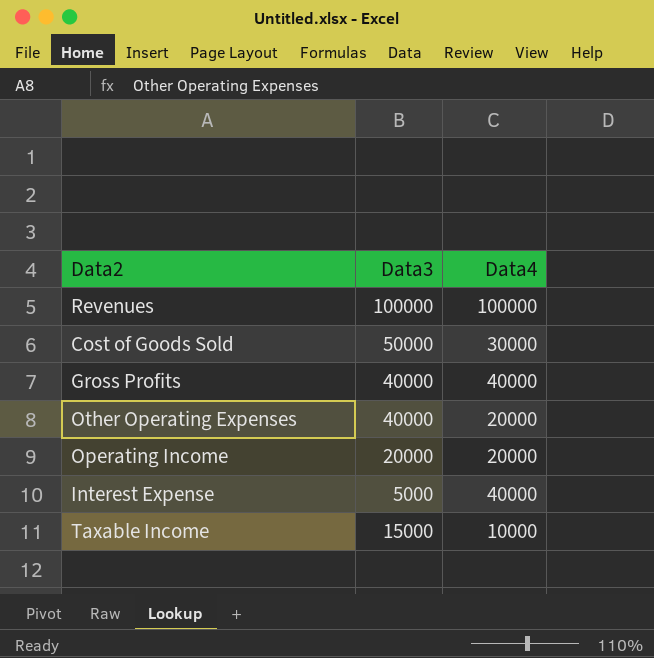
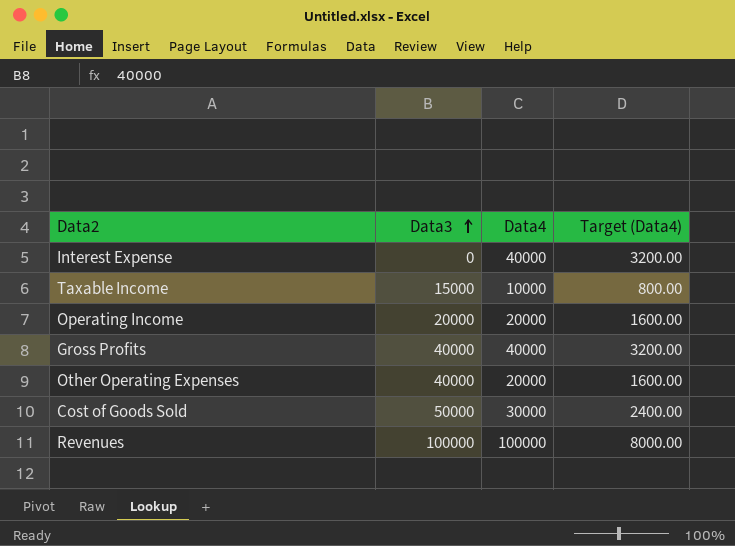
row order: none -> Data3 ascending
column Target (Data4) | formula: none -> [Data4] * 0.08
Interest Expense | Data3: 5000 -> 0

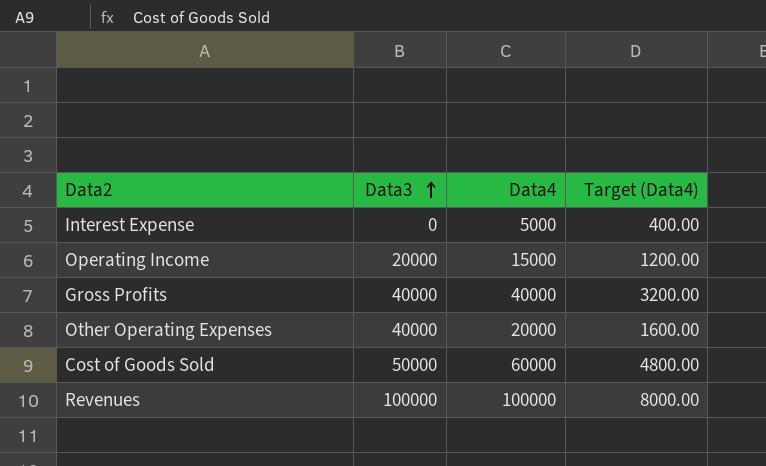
row Taxable Income: 15000 | 10000 | 800.00 -> none
Interest Expense | Data4: 40000 -> 5000
Interest Expense | Target (Data4): 3200.00 -> 400.00
Operating Income | Data4: 20000 -> 15000
Operating Income | Target (Data4): 1600.00 -> 1200.00
Cost of Goods Sold | Data4: 30000 -> 60000
Cost of Goods Sold | Target (Data4): 2400.00 -> 4800.00

